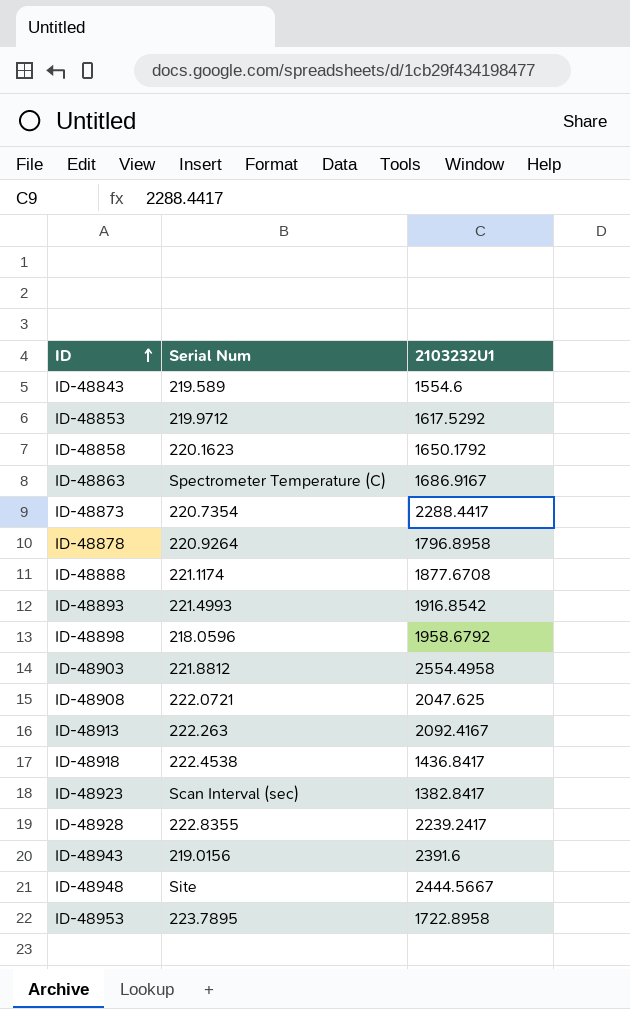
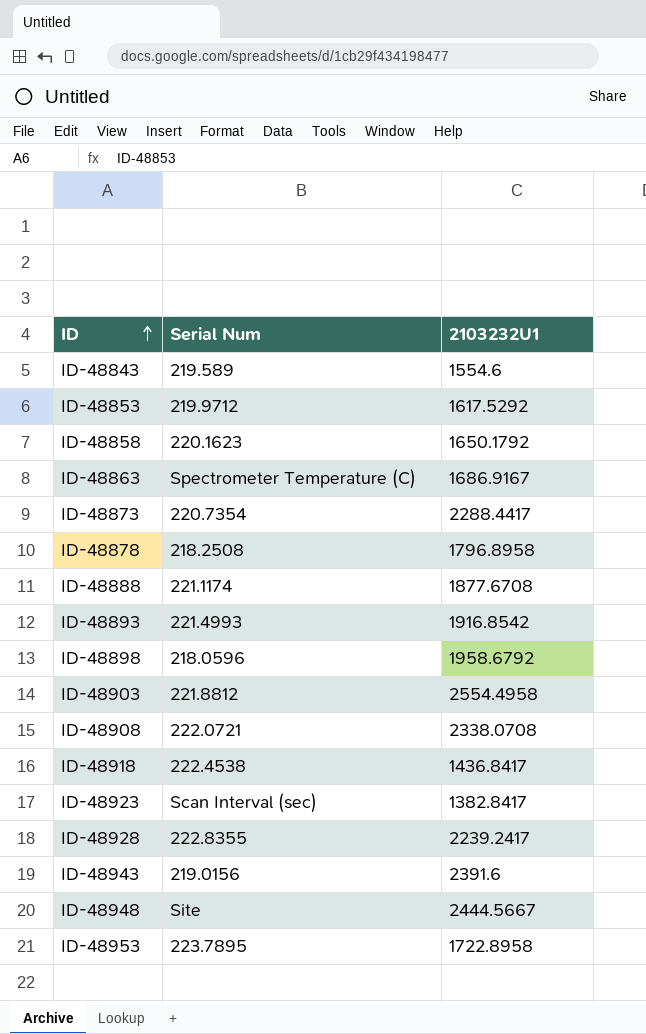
row ID-48913: 222.263 | 2092.4167 -> none
ID-48878 | Serial Num: 220.9264 -> 218.2508
ID-48908 | 2103232U1: 2047.625 -> 2338.0708

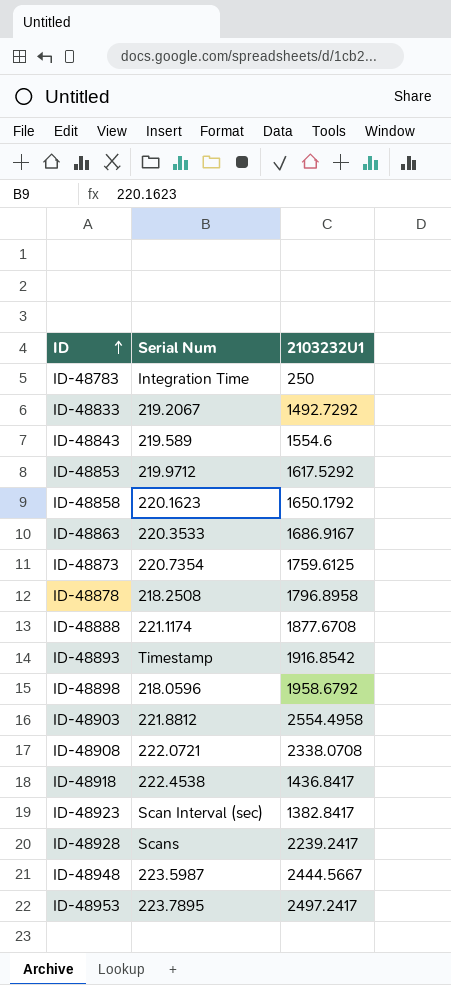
row ID-48943: 219.0156 | 2391.6 -> none
row ID-48783: none -> Integration Time | 250
row ID-48833: none -> 219.2067 | 1492.7292
ID-48863 | Serial Num: Spectrometer Temperature (C) -> 220.3533
ID-48873 | 2103232U1: 2288.4417 -> 1759.6125
ID-48893 | Serial Num: 221.4993 -> Timestamp
ID-48928 | Serial Num: 222.8355 -> Scans
ID-48948 | Serial Num: Site -> 223.5987
ID-48953 | 2103232U1: 1722.8958 -> 2497.2417

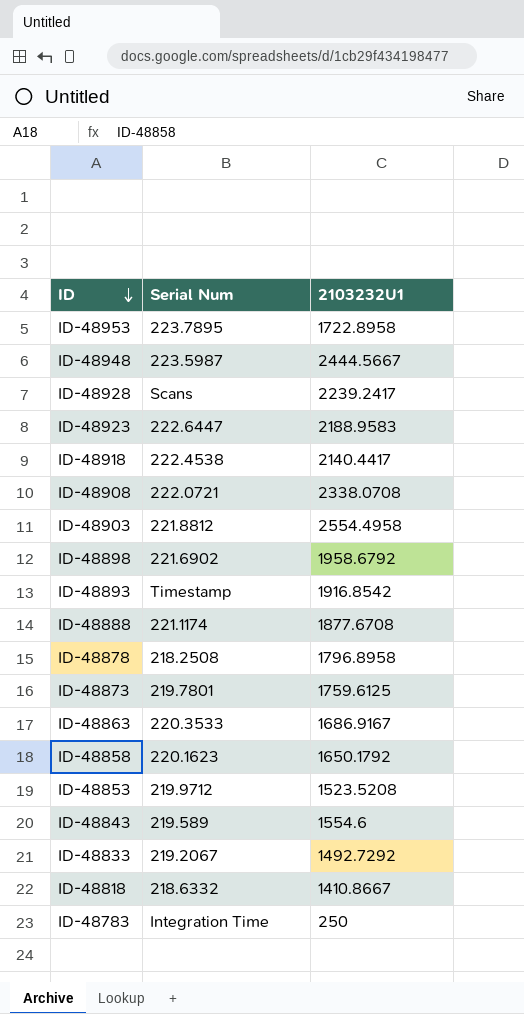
row order: ID ascending -> ID descending
ID-48953 | 2103232U1: 2497.2417 -> 1722.8958
ID-48923 | Serial Num: Scan Interval (sec) -> 222.6447
ID-48923 | 2103232U1: 1382.8417 -> 2188.9583
ID-48918 | 2103232U1: 1436.8417 -> 2140.4417
ID-48898 | Serial Num: 218.0596 -> 221.6902
ID-48873 | Serial Num: 220.7354 -> 219.7801
ID-48853 | 2103232U1: 1617.5292 -> 1523.5208
row ID-48818: none -> 218.6332 | 1410.8667

